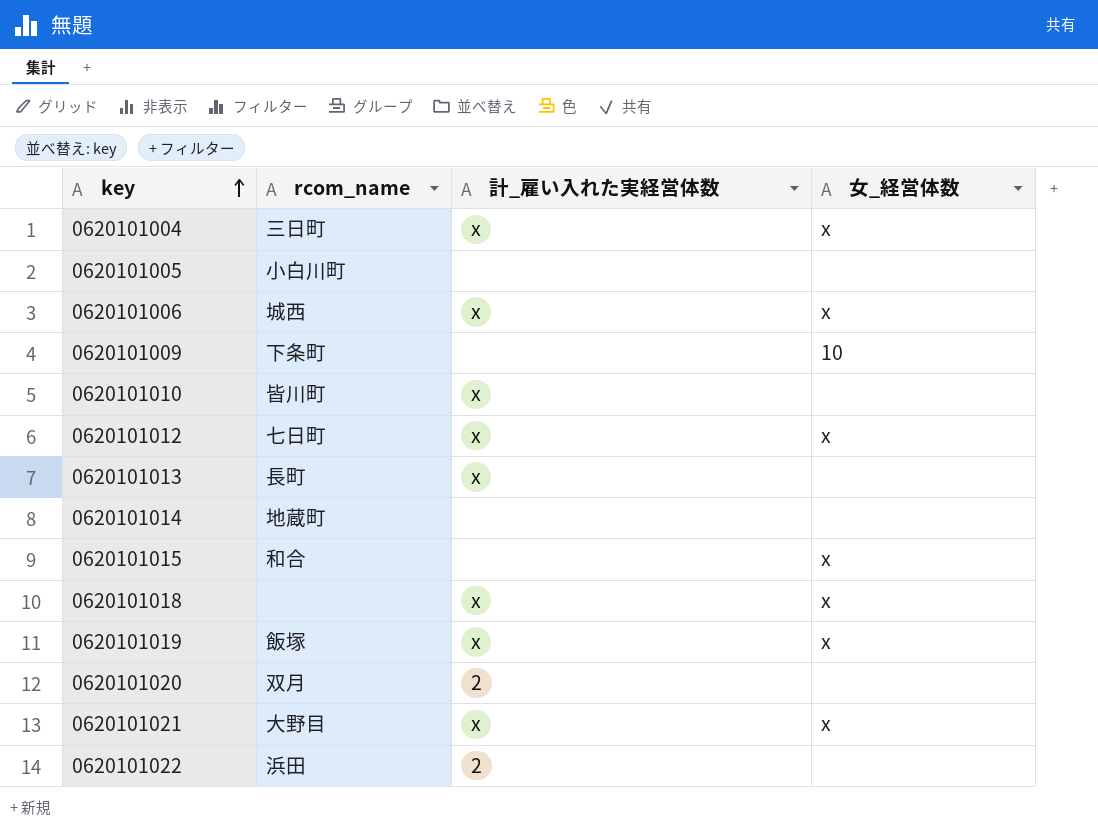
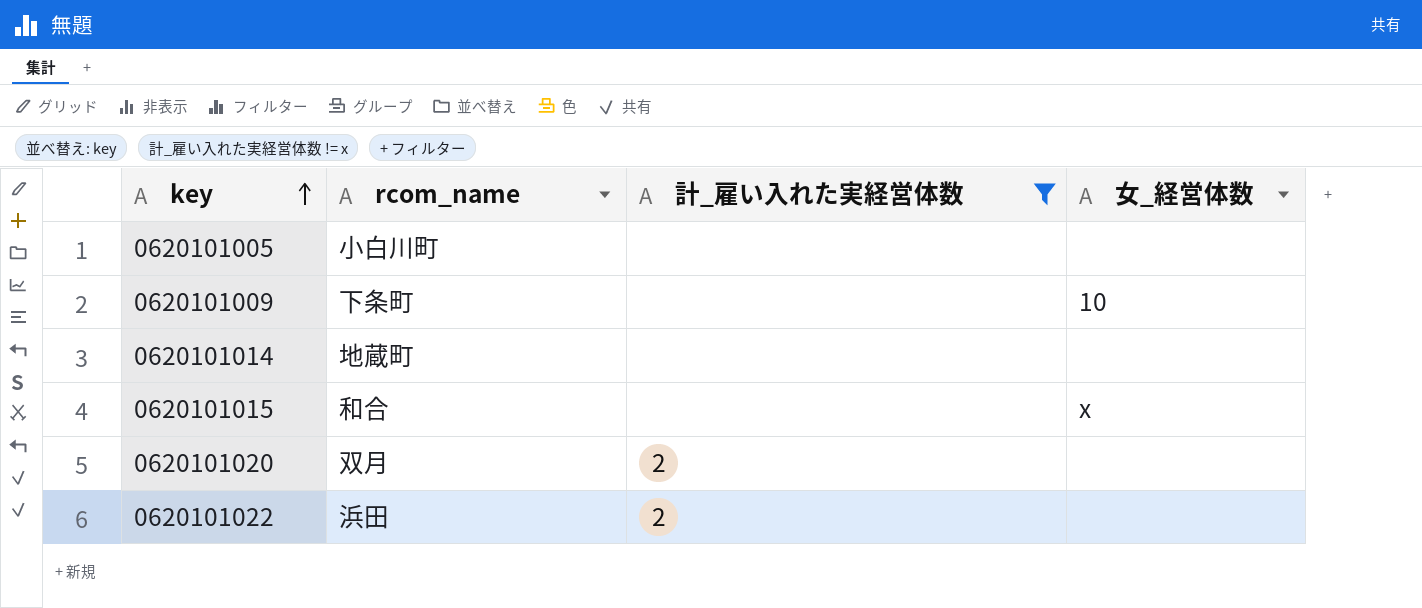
filter: none -> 計_雇い入れた実経営体数 != x

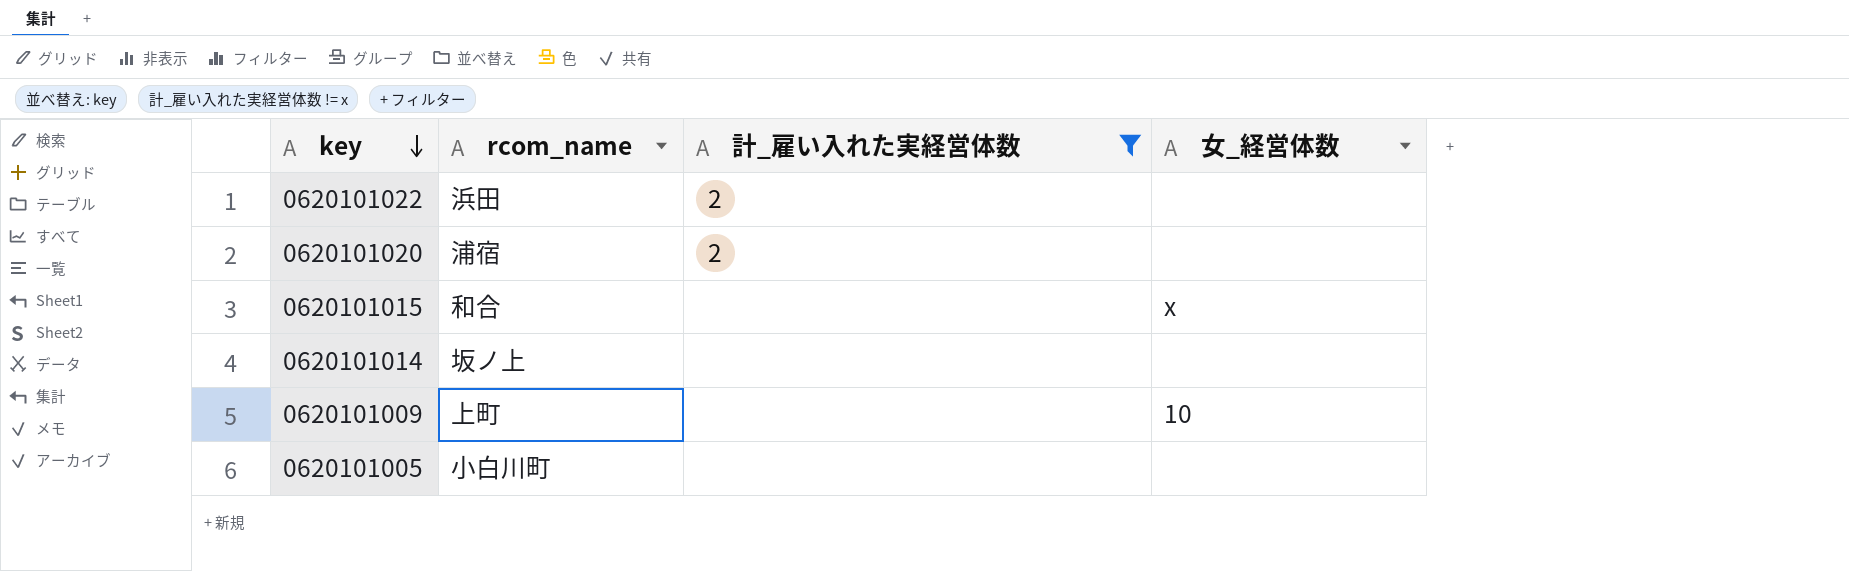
row order: key ascending -> key descending
0620101020 | rcom_name: 双月 -> 浦宿
0620101014 | rcom_name: 地蔵町 -> 坂ノ上
0620101009 | rcom_name: 下条町 -> 上町

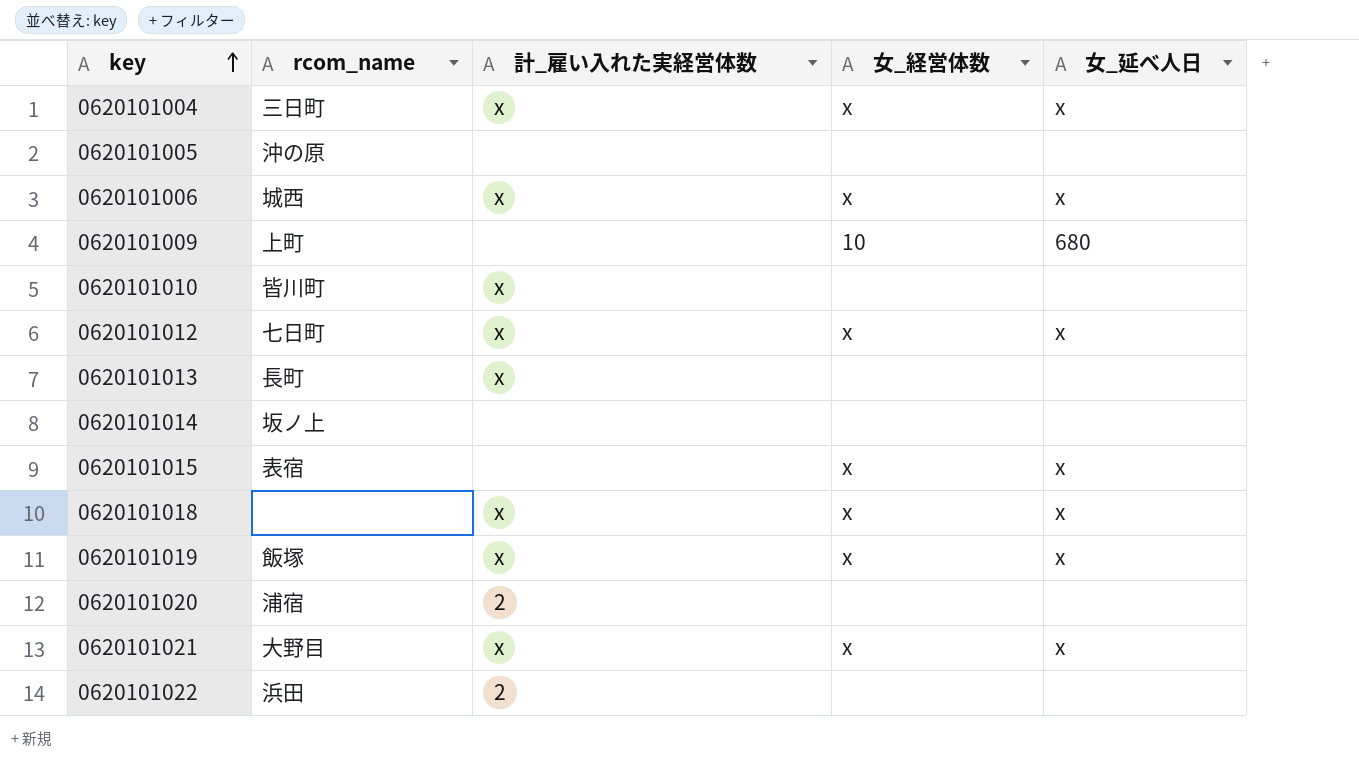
filter: 計_雇い入れた実経営体数 != x -> none
row order: key descending -> key ascending
column 女_延べ人日 | position: none -> 5
0620101005 | rcom_name: 小白川町 -> 沖の原
0620101015 | rcom_name: 和合 -> 表宿

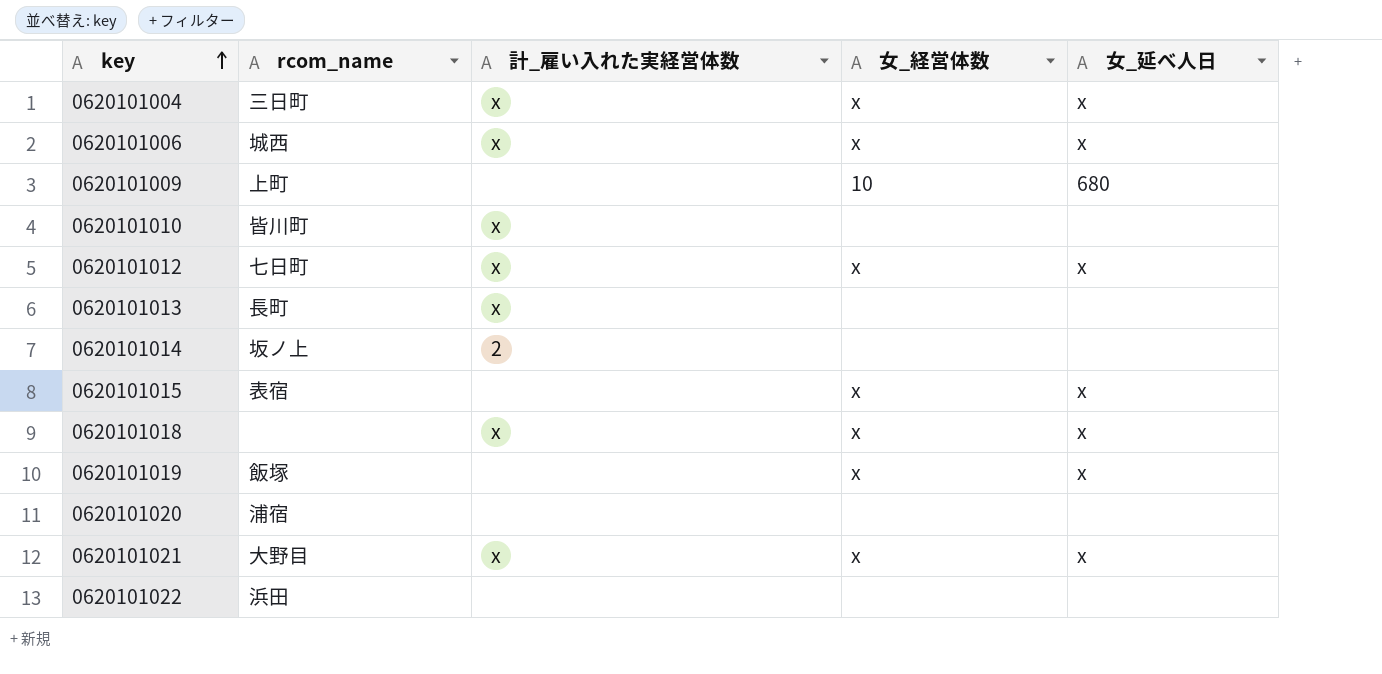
row 0620101005: 沖の原 | none | none | none -> none
0620101014 | 計_雇い入れた実経営体数: none -> 2
0620101019 | 計_雇い入れた実経営体数: x -> none
0620101020 | 計_雇い入れた実経営体数: 2 -> none
0620101022 | 計_雇い入れた実経営体数: 2 -> none

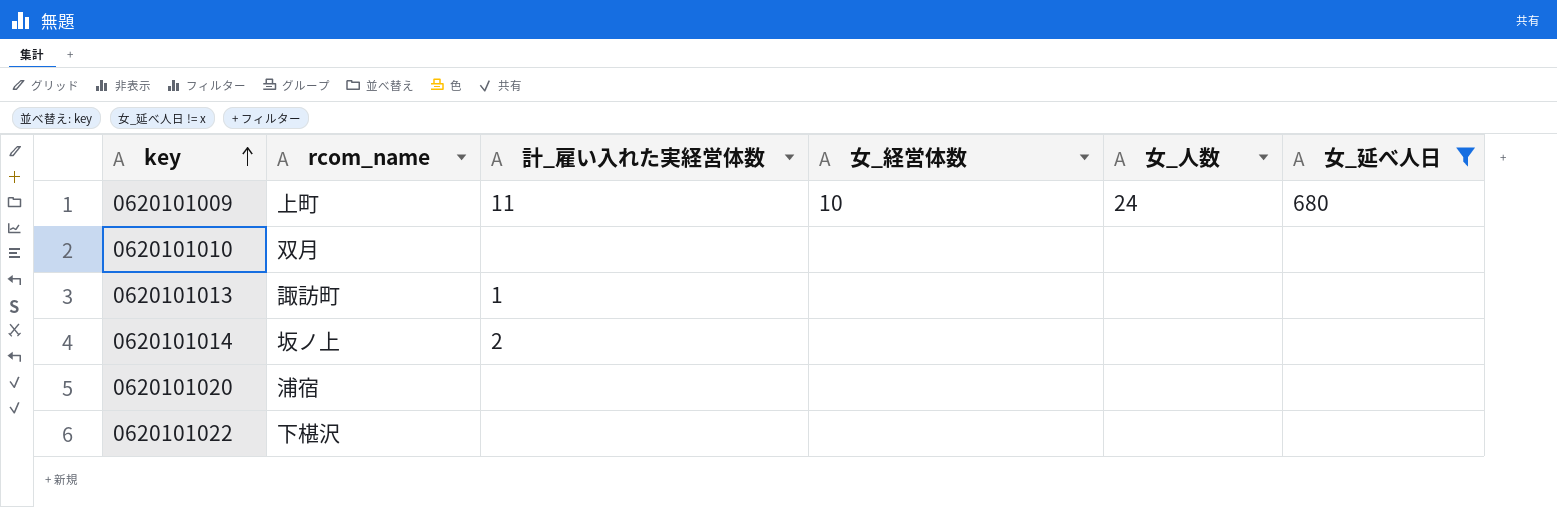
filter: none -> 女_延べ人日 != x
column 女_人数 | position: none -> 5
0620101009 | 計_雇い入れた実経営体数: none -> 11
0620101010 | rcom_name: 皆川町 -> 双月
0620101010 | 計_雇い入れた実経営体数: x -> none
0620101013 | rcom_name: 長町 -> 諏訪町
0620101013 | 計_雇い入れた実経営体数: x -> 1
0620101022 | rcom_name: 浜田 -> 下椹沢

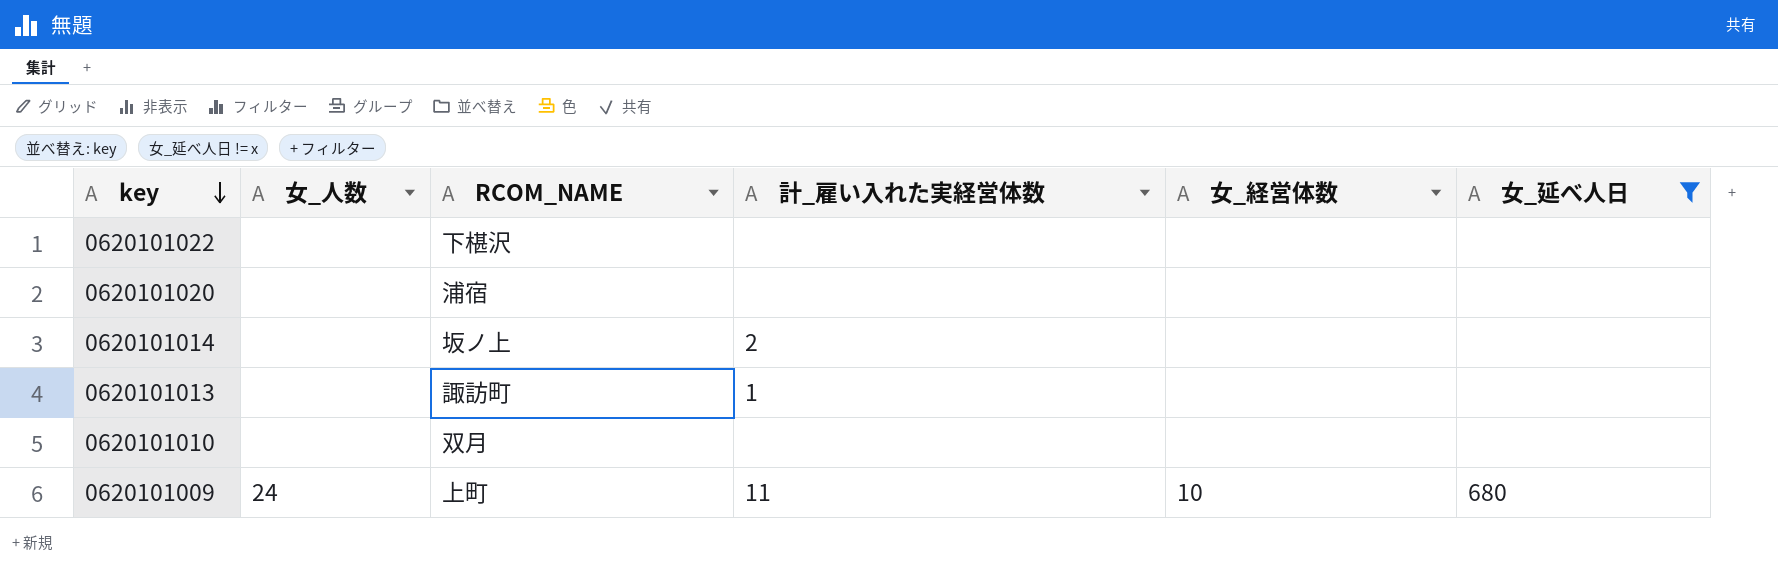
row order: key ascending -> key descending
column 女_人数 | position: 5 -> 2
column name: rcom_name -> RCOM_NAME

